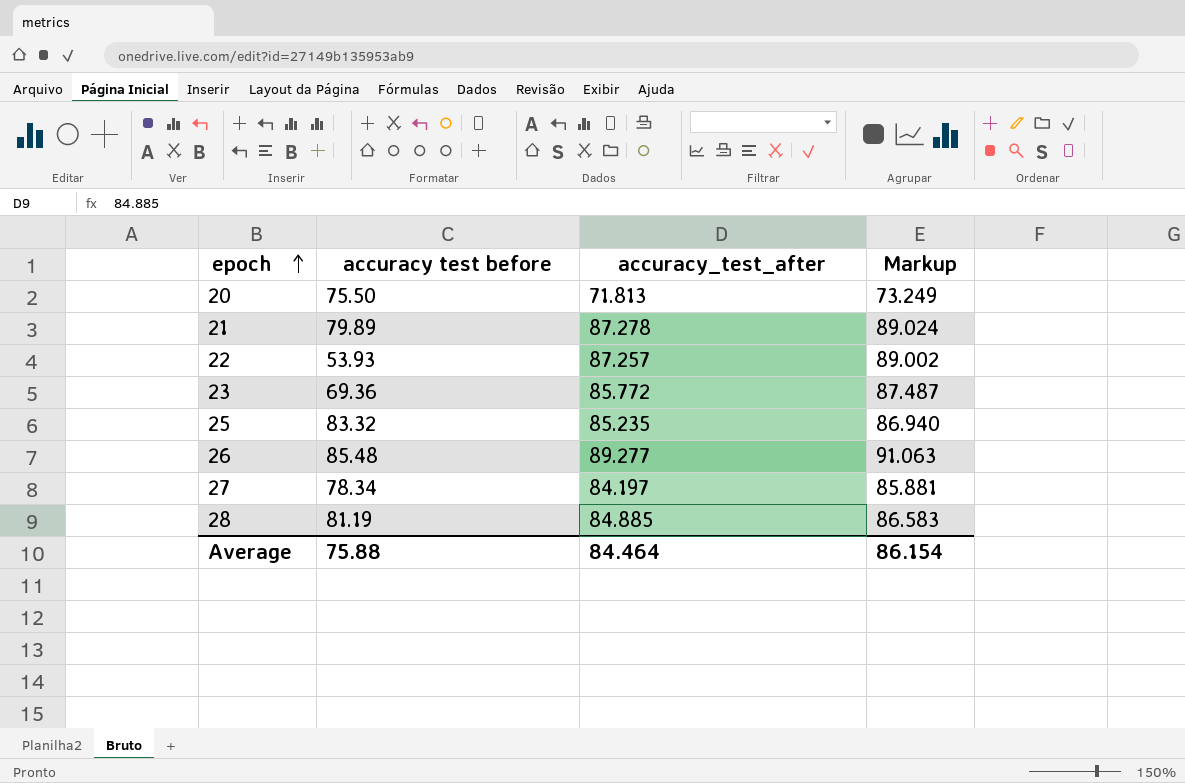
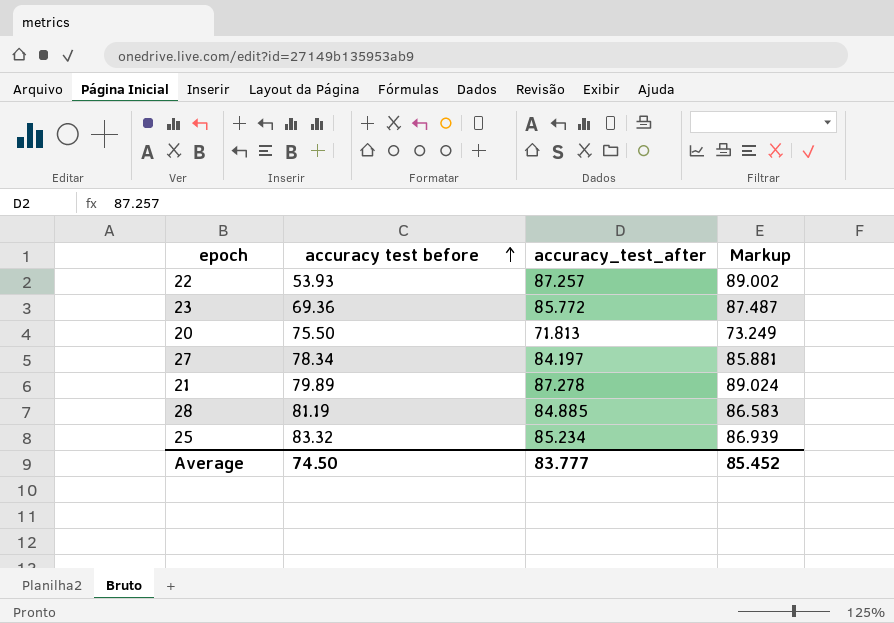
row order: epoch ascending -> accuracy test before ascending
row 26: 85.48 | 89.277 | 91.063 -> none
25 | accuracy_test_after: 85.235 -> 85.234
25 | Markup: 86.940 -> 86.939
Average | accuracy test before: 75.88 -> 74.50
Average | accuracy_test_after: 84.464 -> 83.777
Average | Markup: 86.154 -> 85.452

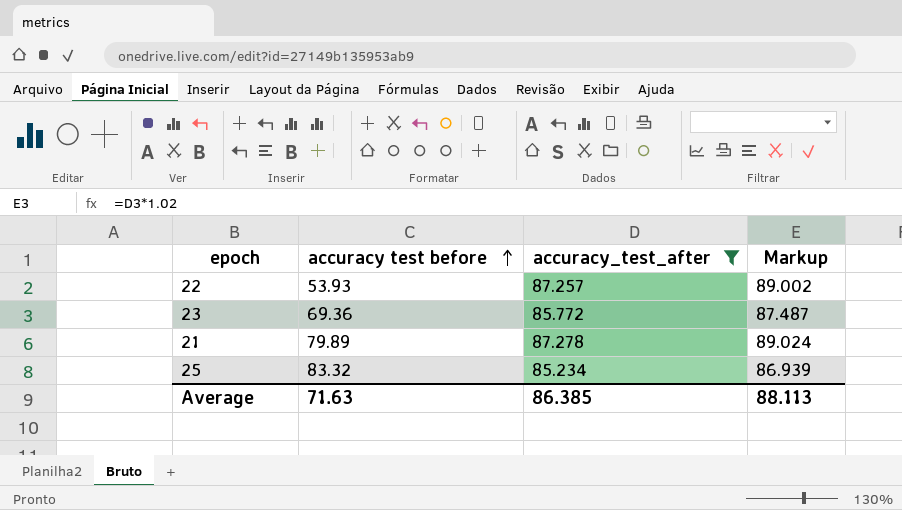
filter: none -> accuracy_test_after >= 85.234
Average | accuracy test before: 74.50 -> 71.63
Average | accuracy_test_after: 83.777 -> 86.385
Average | Markup: 85.452 -> 88.113

